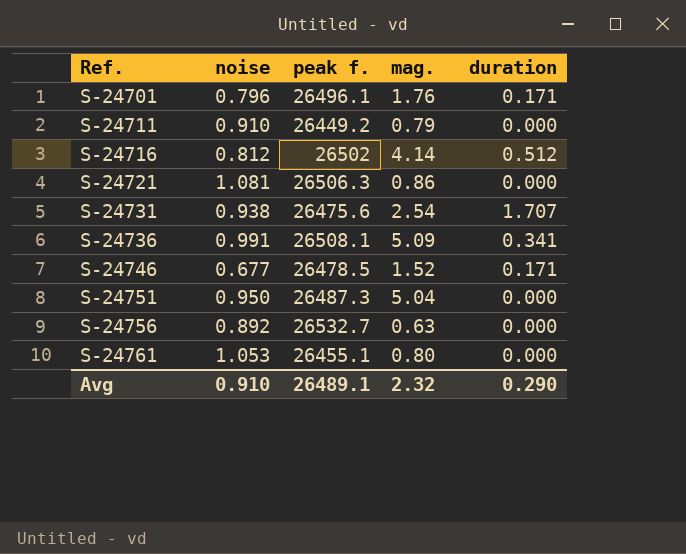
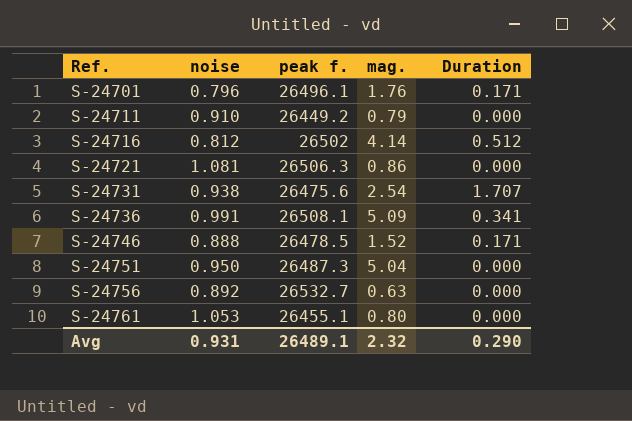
column name: duration -> Duration
S-24746 | noise: 0.677 -> 0.888
Avg | noise: 0.910 -> 0.931

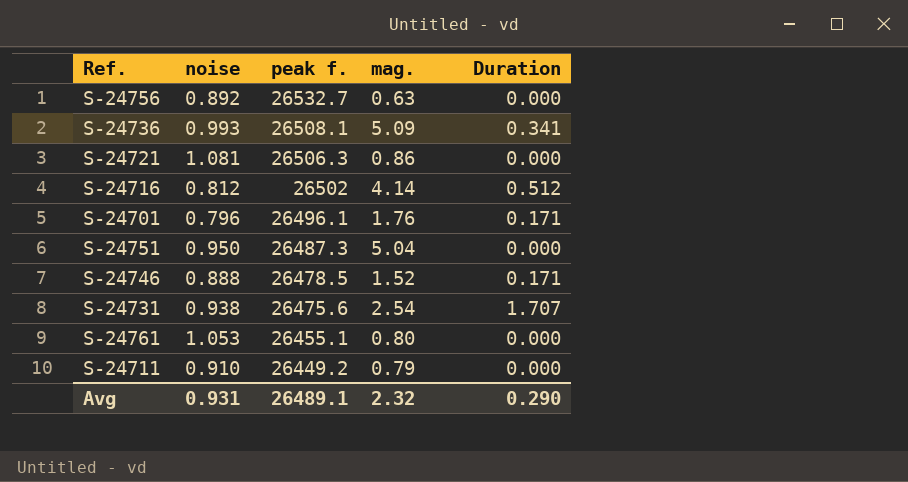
row order: Ref. ascending -> peak f. descending
S-24736 | noise: 0.991 -> 0.993

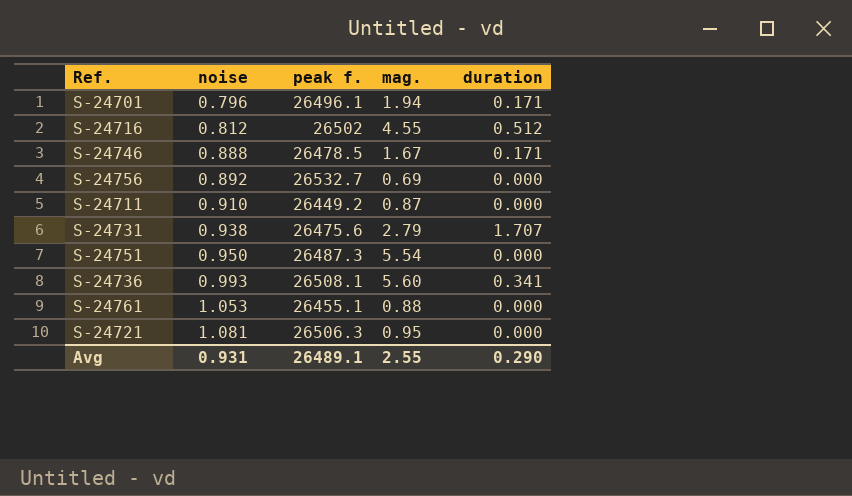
row order: peak f. descending -> noise ascending
column name: Duration -> duration
S-24701 | mag.: 1.76 -> 1.94
S-24716 | mag.: 4.14 -> 4.55
S-24746 | mag.: 1.52 -> 1.67
S-24756 | mag.: 0.63 -> 0.69
S-24711 | mag.: 0.79 -> 0.87
S-24731 | mag.: 2.54 -> 2.79
S-24751 | mag.: 5.04 -> 5.54
S-24736 | mag.: 5.09 -> 5.60
S-24761 | mag.: 0.80 -> 0.88
S-24721 | mag.: 0.86 -> 0.95
Avg | mag.: 2.32 -> 2.55

